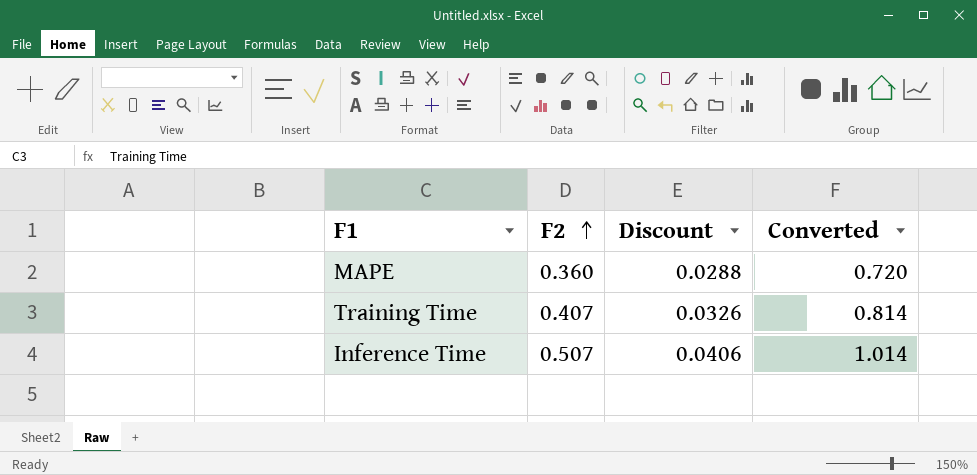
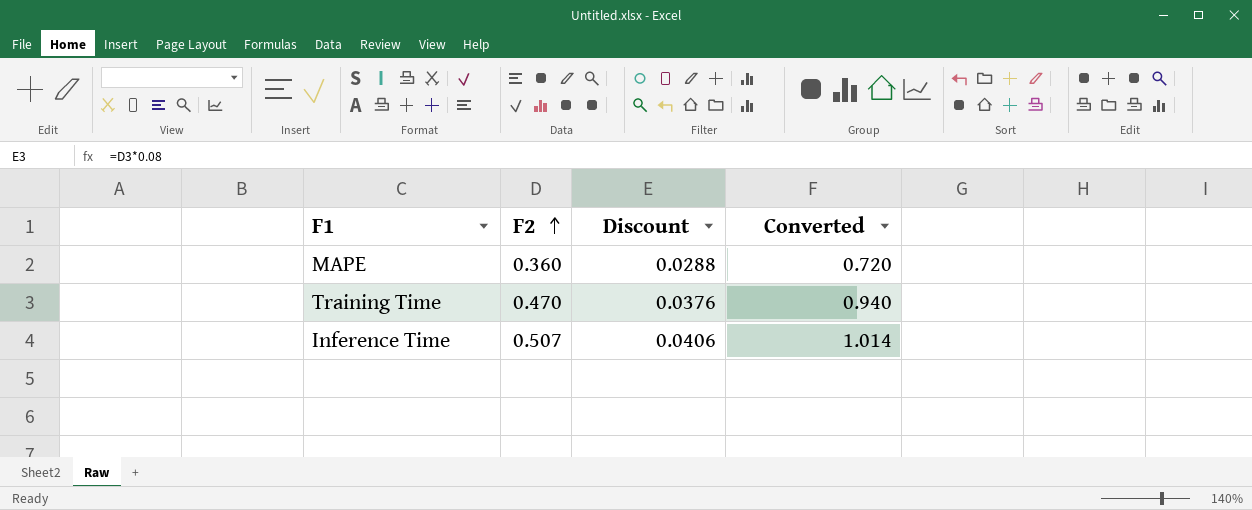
Training Time | F2: 0.407 -> 0.470
Training Time | Discount: 0.0326 -> 0.0376
Training Time | Converted: 0.814 -> 0.940

